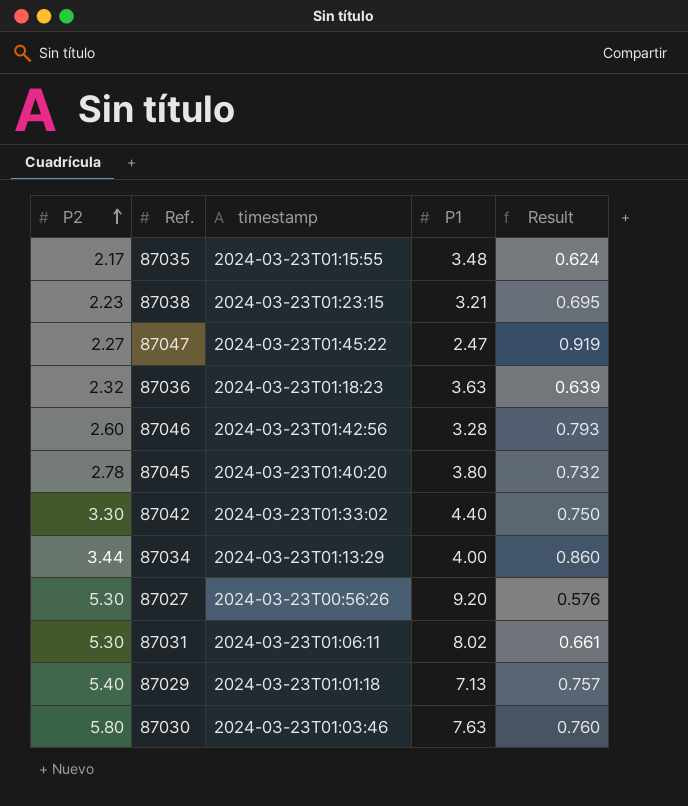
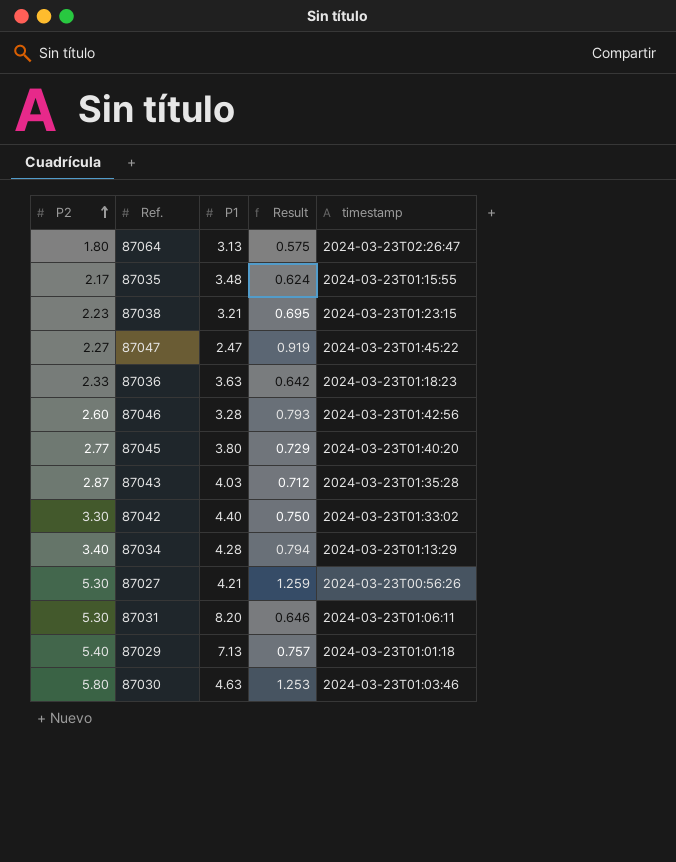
column timestamp | position: 3 -> 5
row 87064: none -> 1.80 | 3.13 | 0.575 | 2024-03-23T02:26:47
87036 | P2: 2.32 -> 2.33
87036 | Result: 0.639 -> 0.642
87045 | P2: 2.78 -> 2.77
87045 | Result: 0.732 -> 0.729
row 87043: none -> 2.87 | 4.03 | 0.712 | 2024-03-23T01:35:28
87034 | P2: 3.44 -> 3.40
87034 | P1: 4.00 -> 4.28
87034 | Result: 0.860 -> 0.794
87027 | P1: 9.20 -> 4.21
87027 | Result: 0.576 -> 1.259
87031 | P1: 8.02 -> 8.20
87031 | Result: 0.661 -> 0.646
87030 | P1: 7.63 -> 4.63
87030 | Result: 0.760 -> 1.253

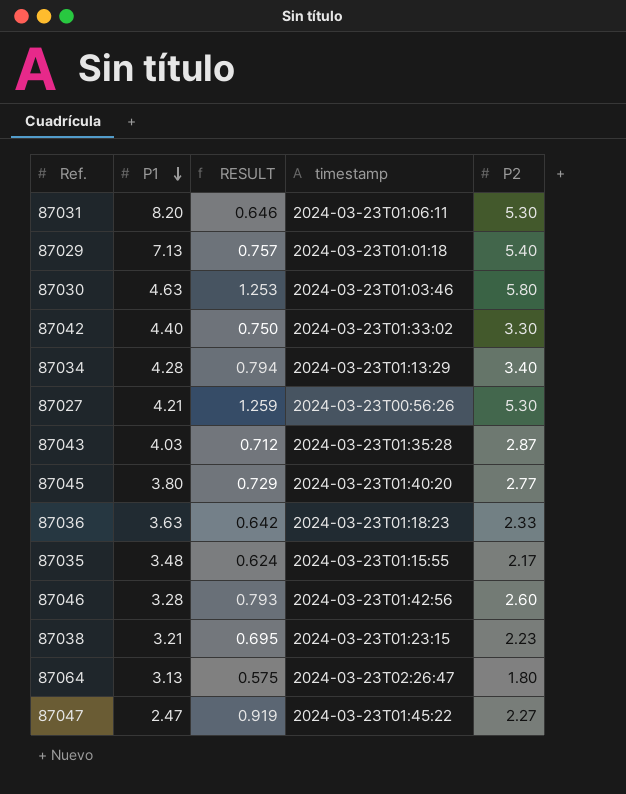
row order: P2 ascending -> P1 descending
column name: Result -> RESULT
column P2 | position: 1 -> 5

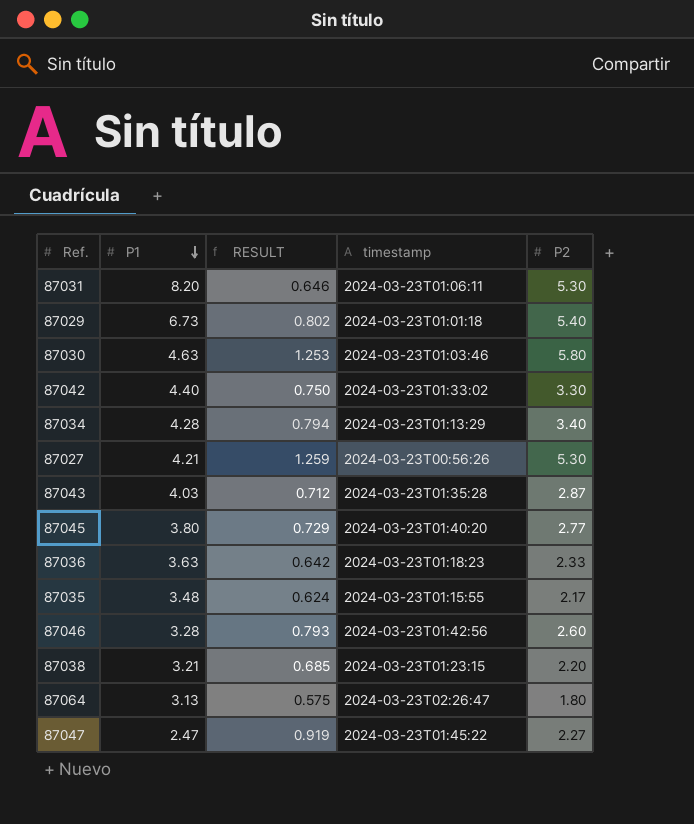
87029 | P1: 7.13 -> 6.73
87029 | RESULT: 0.757 -> 0.802
87038 | RESULT: 0.695 -> 0.685
87038 | P2: 2.23 -> 2.20

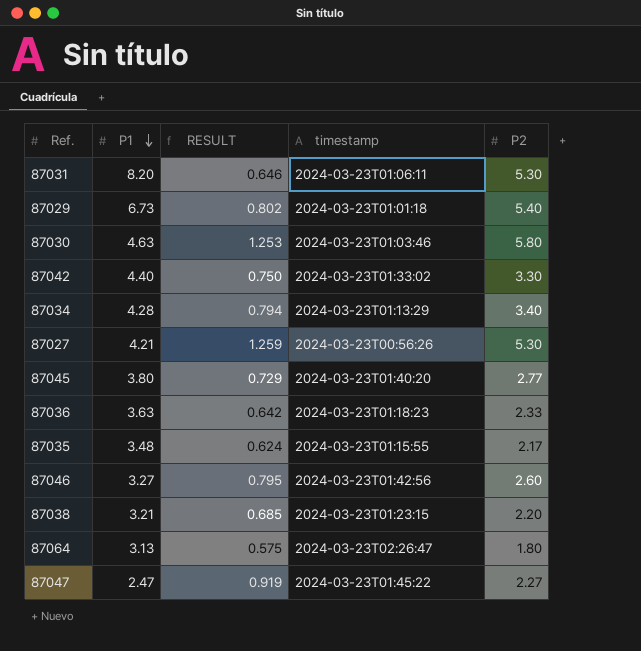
row 87043: 4.03 | 0.712 | 2024-03-23T01:35:28 | 2.87 -> none
87046 | P1: 3.28 -> 3.27
87046 | RESULT: 0.793 -> 0.795

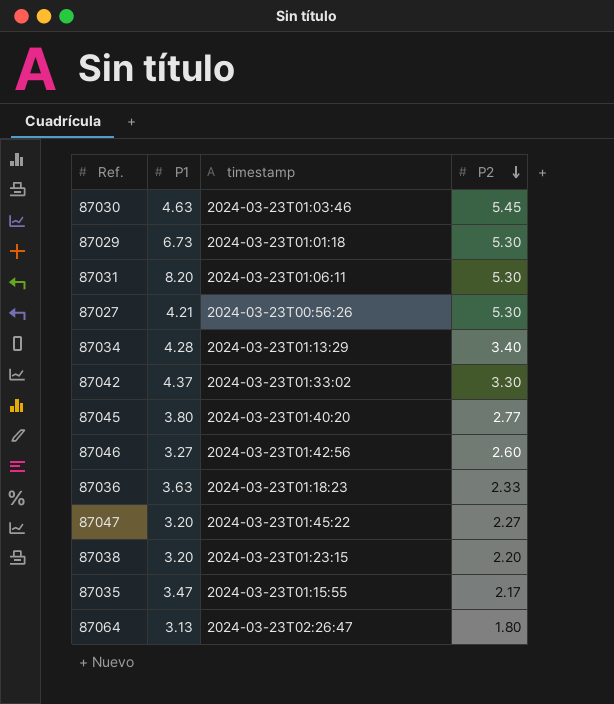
row order: P1 descending -> P2 descending
column RESULT | formula: [P2] / [P1] -> none
87030 | P2: 5.80 -> 5.45
87029 | P2: 5.40 -> 5.30
87042 | P1: 4.40 -> 4.37
87047 | P1: 2.47 -> 3.20
87038 | P1: 3.21 -> 3.20
87035 | P1: 3.48 -> 3.47

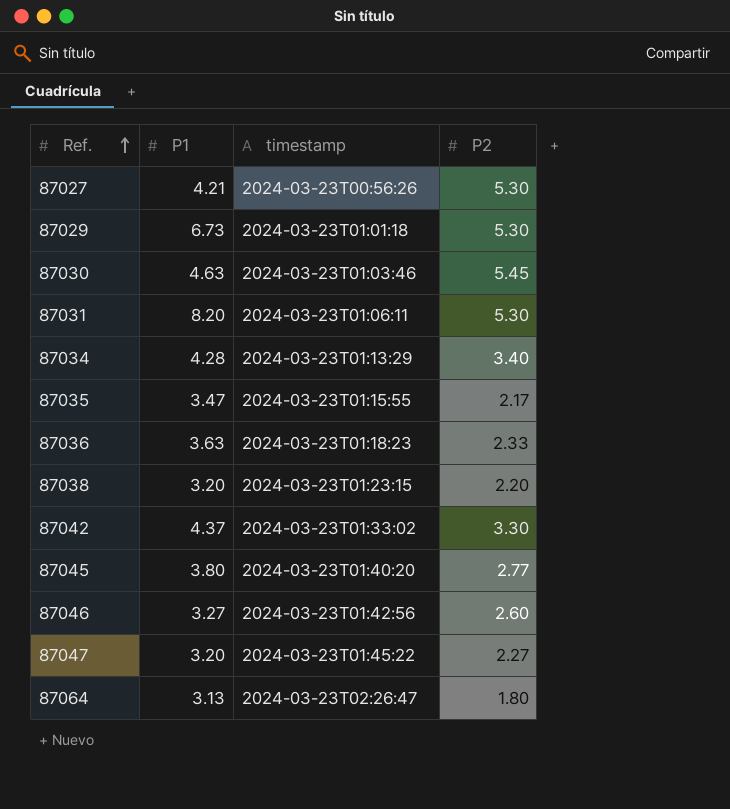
row order: P2 descending -> Ref. ascending

